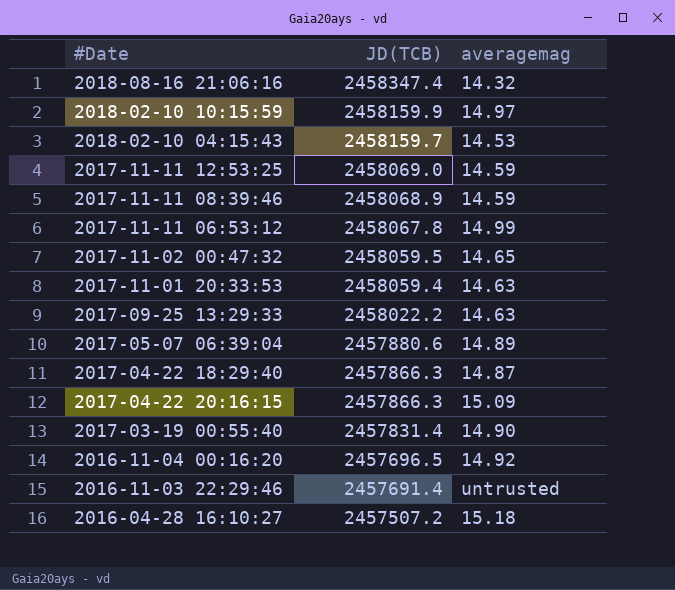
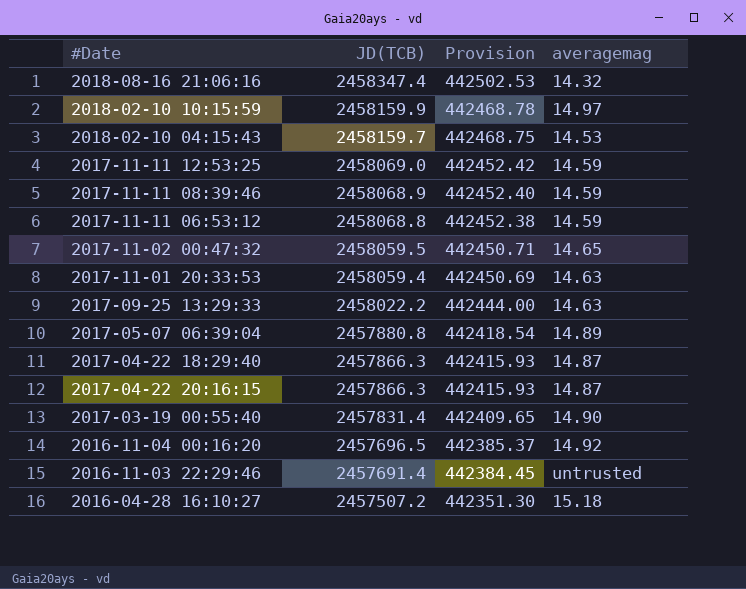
column Provision | formula: none -> [JD(TCB)] * 0.18
2017-11-11 06:53:12 | JD(TCB): 2458067.8 -> 2458068.8
2017-11-11 06:53:12 | averagemag: 14.99 -> 14.59
2017-05-07 06:39:04 | JD(TCB): 2457880.6 -> 2457880.8
2017-04-22 20:16:15 | averagemag: 15.09 -> 14.87

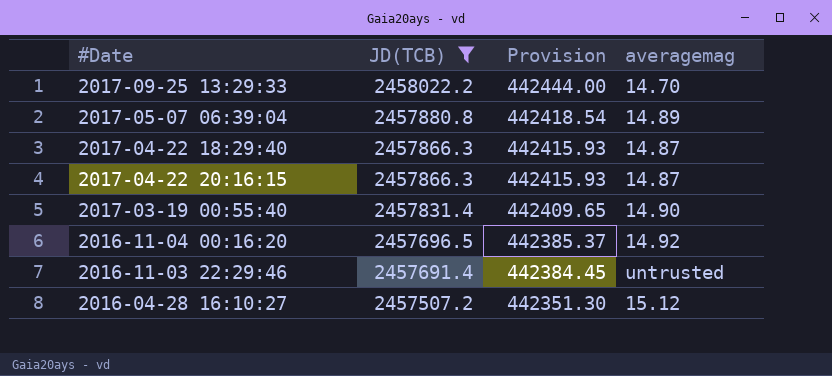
filter: none -> JD(TCB) <= 2458022.2
2017-09-25 13:29:33 | averagemag: 14.63 -> 14.70
2016-04-28 16:10:27 | averagemag: 15.18 -> 15.12

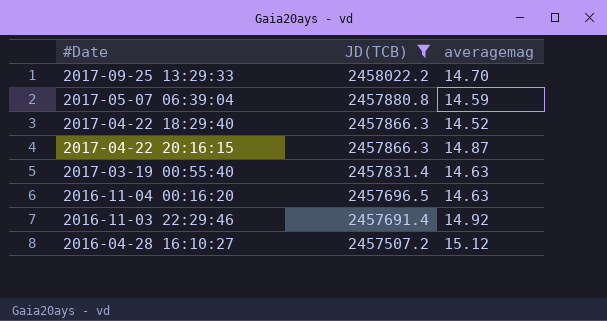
column Provision | formula: [JD(TCB)] * 0.18 -> none
2017-05-07 06:39:04 | averagemag: 14.89 -> 14.59
2017-04-22 18:29:40 | averagemag: 14.87 -> 14.52
2017-03-19 00:55:40 | averagemag: 14.90 -> 14.63
2016-11-04 00:16:20 | averagemag: 14.92 -> 14.63
2016-11-03 22:29:46 | averagemag: untrusted -> 14.92

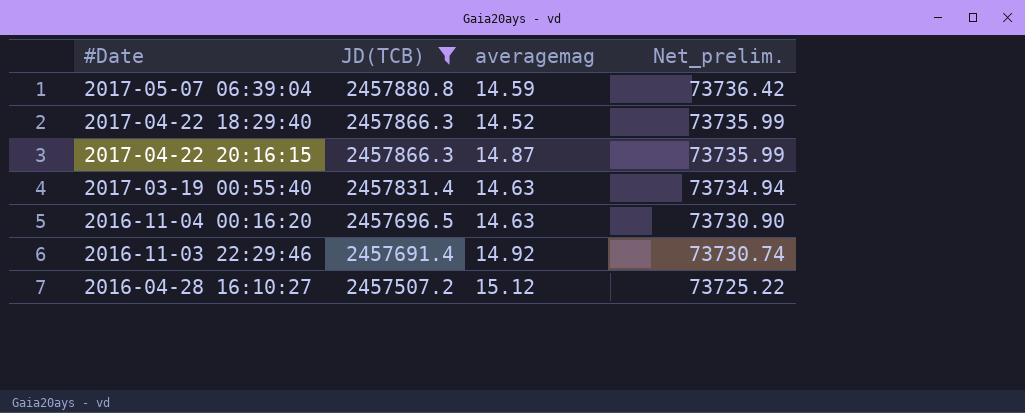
column Net_prelim. | formula: none -> [JD(TCB)] * 0.03
row 2017-09-25 13:29:33: 2458022.2 | 14.70 -> none

